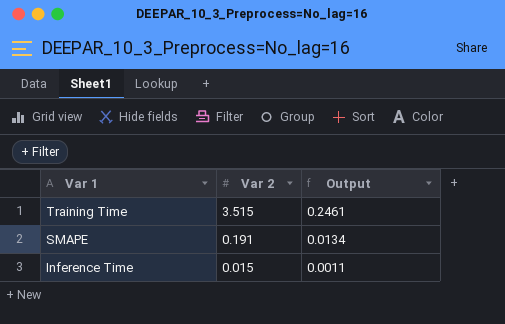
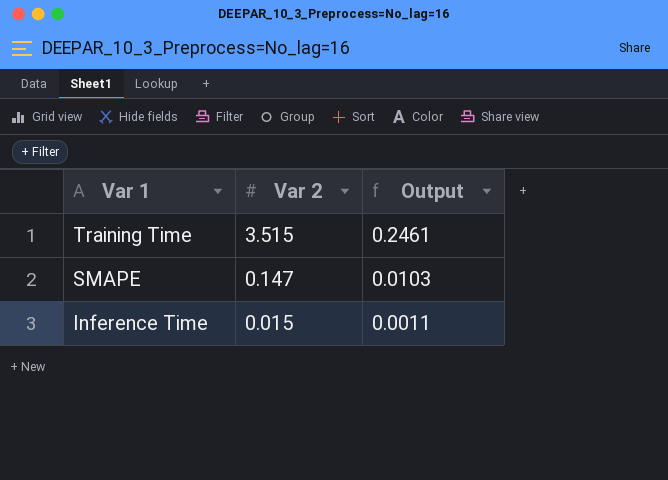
SMAPE | Var 2: 0.191 -> 0.147
SMAPE | Output: 0.0134 -> 0.0103

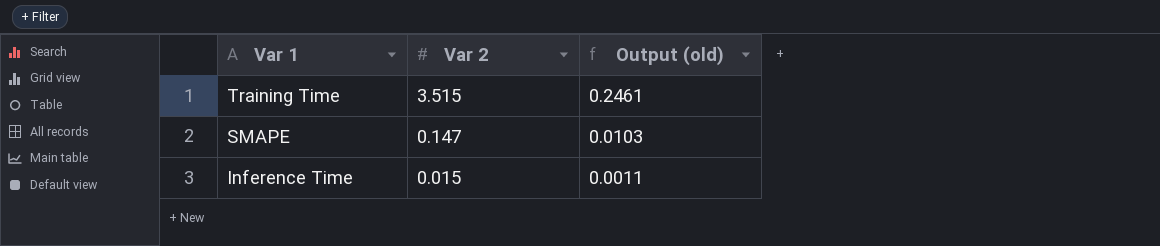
column name: Output -> Output (old)

